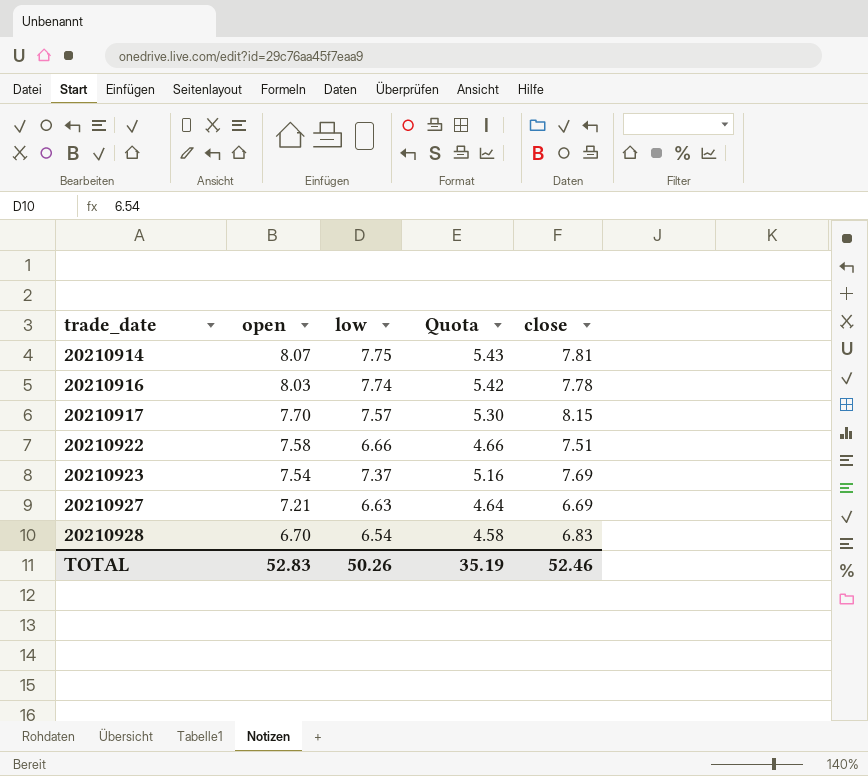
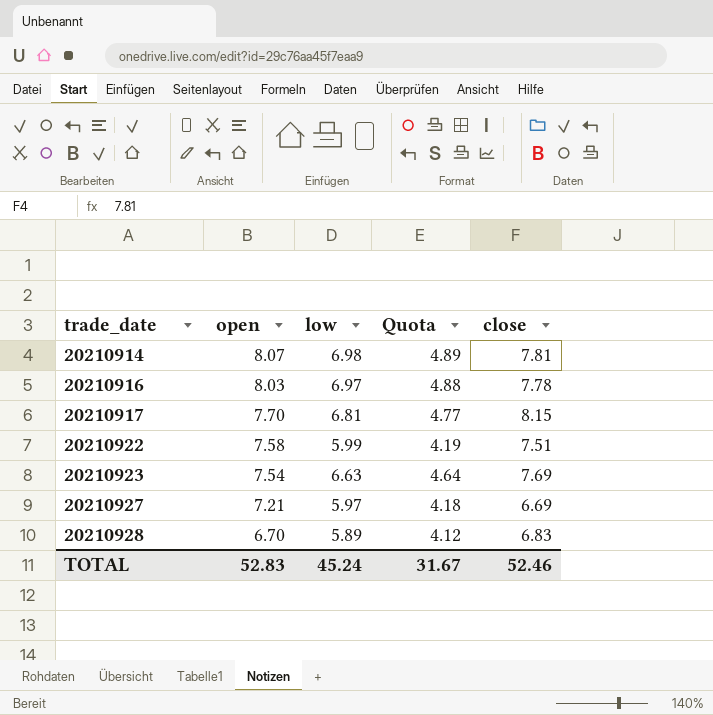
20210914 | low: 7.75 -> 6.98
20210914 | Quota: 5.43 -> 4.89
20210916 | low: 7.74 -> 6.97
20210916 | Quota: 5.42 -> 4.88
20210917 | low: 7.57 -> 6.81
20210917 | Quota: 5.30 -> 4.77
20210922 | low: 6.66 -> 5.99
20210922 | Quota: 4.66 -> 4.19
20210923 | low: 7.37 -> 6.63
20210923 | Quota: 5.16 -> 4.64
20210927 | low: 6.63 -> 5.97
20210927 | Quota: 4.64 -> 4.18
20210928 | low: 6.54 -> 5.89
20210928 | Quota: 4.58 -> 4.12
TOTAL | low: 50.26 -> 45.24
TOTAL | Quota: 35.19 -> 31.67

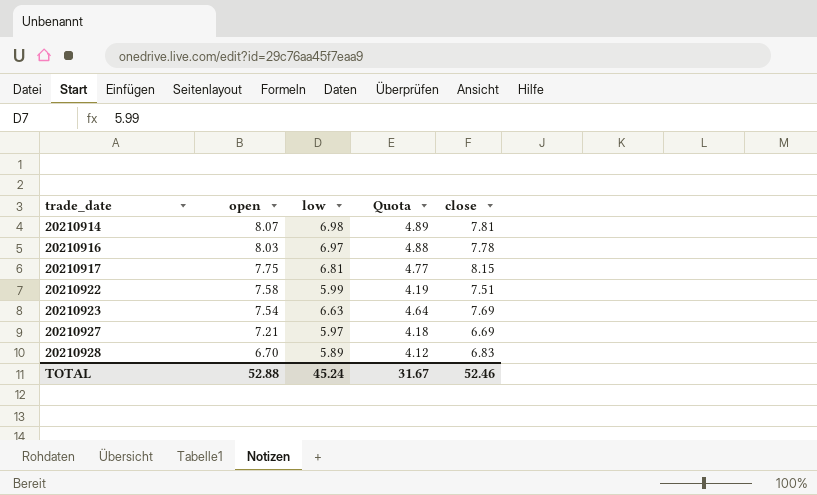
20210917 | open: 7.70 -> 7.75
TOTAL | open: 52.83 -> 52.88

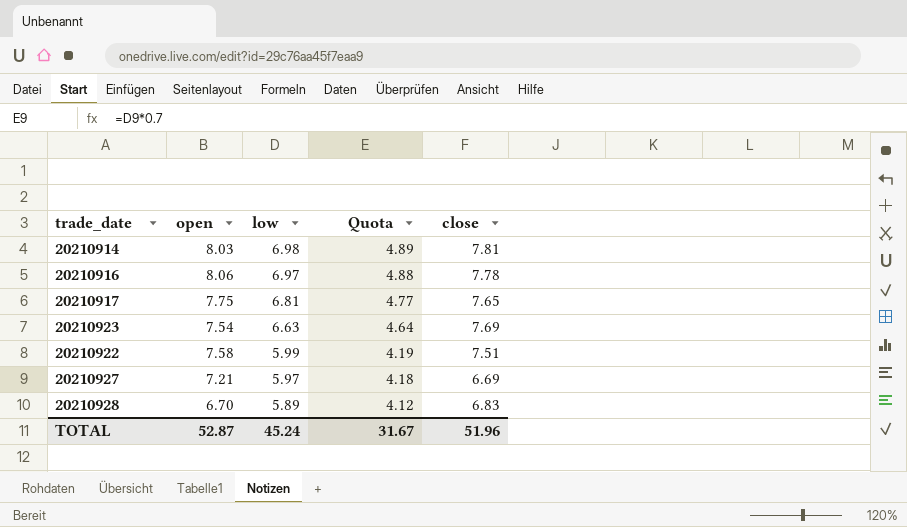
row order: trade_date ascending -> low descending
20210914 | open: 8.07 -> 8.03
20210916 | open: 8.03 -> 8.06
20210917 | close: 8.15 -> 7.65
TOTAL | open: 52.88 -> 52.87
TOTAL | close: 52.46 -> 51.96

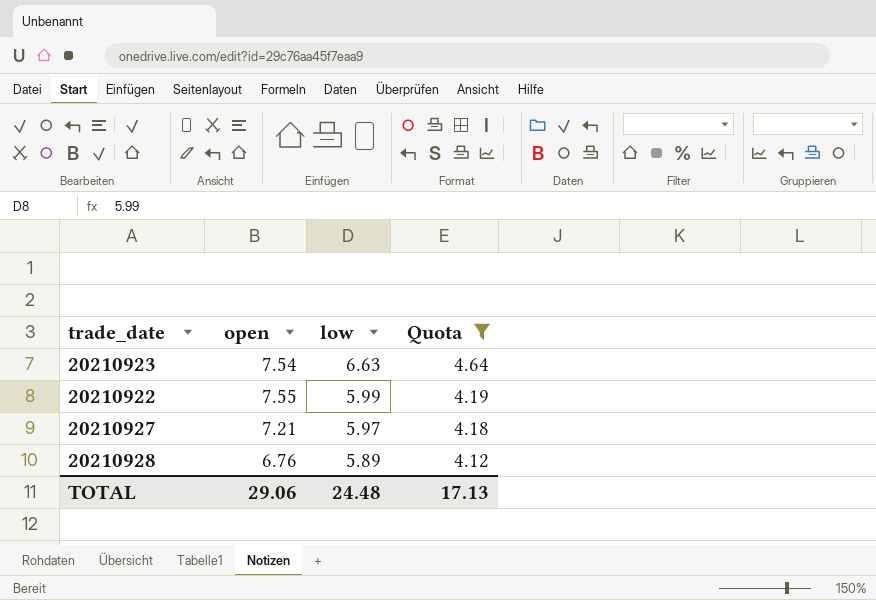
filter: none -> Quota <= 4.64
column close | position: 5 -> none
20210922 | open: 7.58 -> 7.55
20210928 | open: 6.70 -> 6.76
TOTAL | open: 52.87 -> 29.06
TOTAL | low: 45.24 -> 24.48
TOTAL | Quota: 31.67 -> 17.13

